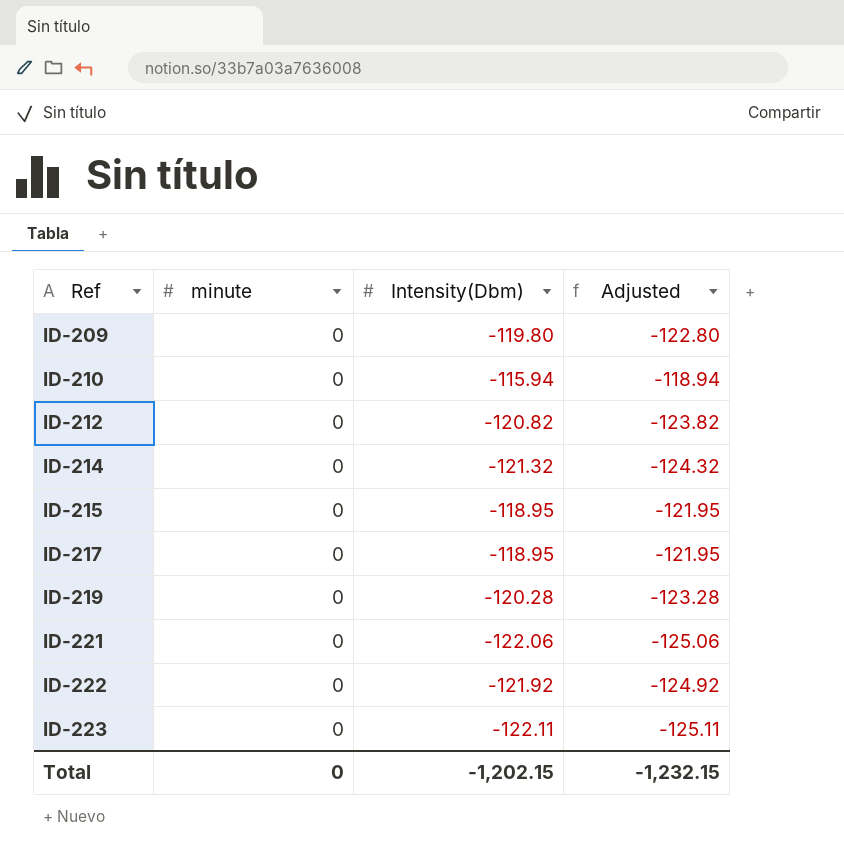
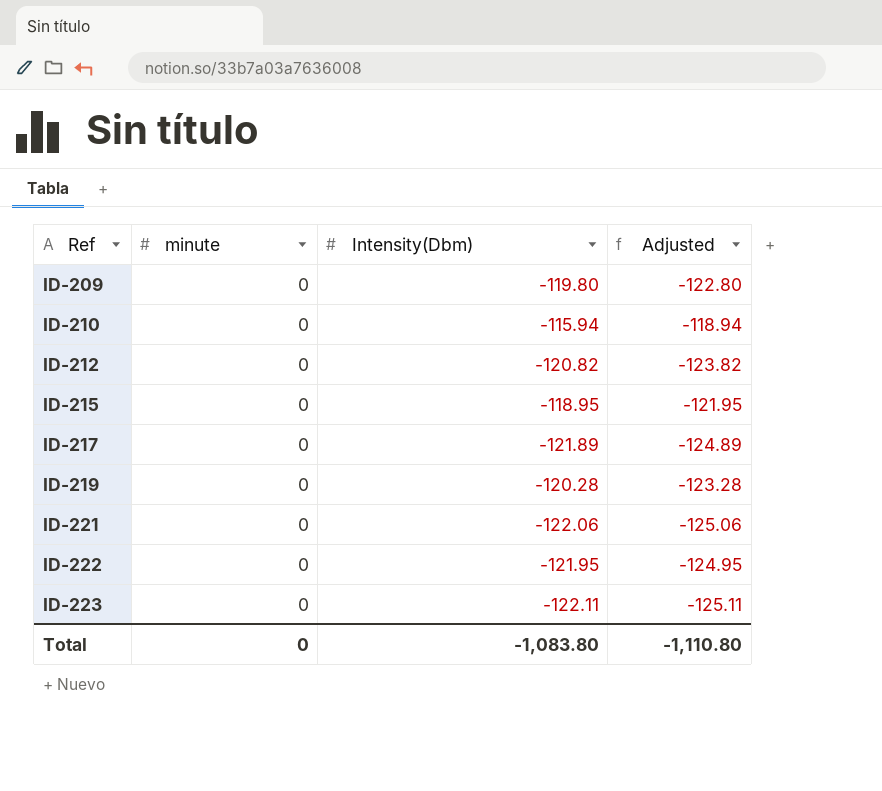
row ID-214: 0 | -121.32 | -124.32 -> none
ID-217 | Intensity(Dbm): -118.95 -> -121.89
ID-217 | Adjusted: -121.95 -> -124.89
ID-222 | Intensity(Dbm): -121.92 -> -121.95
ID-222 | Adjusted: -124.92 -> -124.95
Total | Intensity(Dbm): -1,202.15 -> -1,083.80
Total | Adjusted: -1,232.15 -> -1,110.80

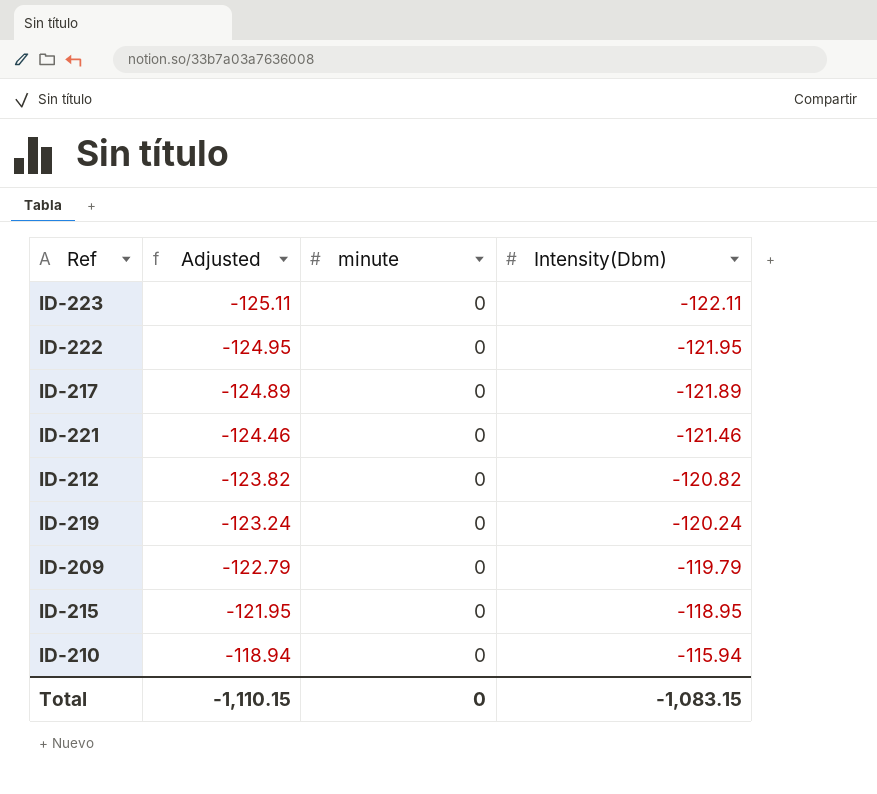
row order: Ref ascending -> Adjusted ascending
column Adjusted | position: 4 -> 2
ID-221 | Adjusted: -125.06 -> -124.46
ID-221 | Intensity(Dbm): -122.06 -> -121.46
ID-219 | Adjusted: -123.28 -> -123.24
ID-219 | Intensity(Dbm): -120.28 -> -120.24
ID-209 | Adjusted: -122.80 -> -122.79
ID-209 | Intensity(Dbm): -119.80 -> -119.79
Total | Adjusted: -1,110.80 -> -1,110.15
Total | Intensity(Dbm): -1,083.80 -> -1,083.15

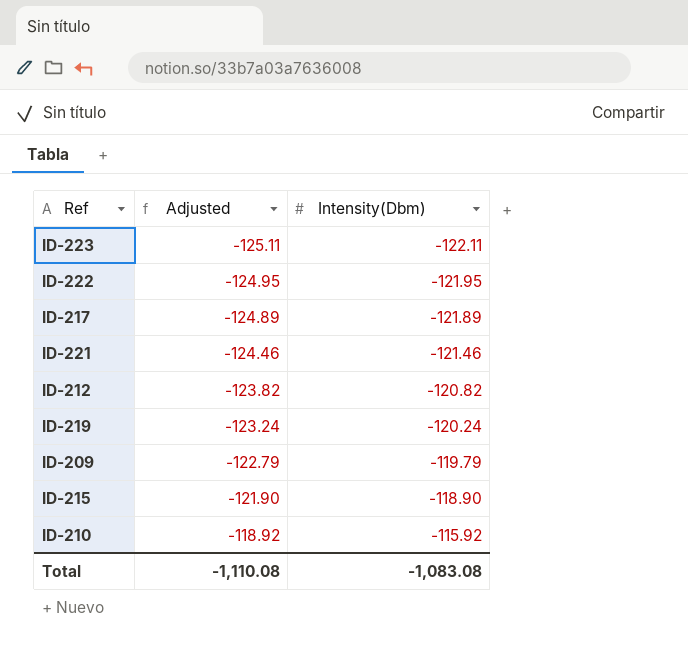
column minute | position: 3 -> none
ID-215 | Adjusted: -121.95 -> -121.90
ID-215 | Intensity(Dbm): -118.95 -> -118.90
ID-210 | Adjusted: -118.94 -> -118.92
ID-210 | Intensity(Dbm): -115.94 -> -115.92
Total | Adjusted: -1,110.15 -> -1,110.08
Total | Intensity(Dbm): -1,083.15 -> -1,083.08

